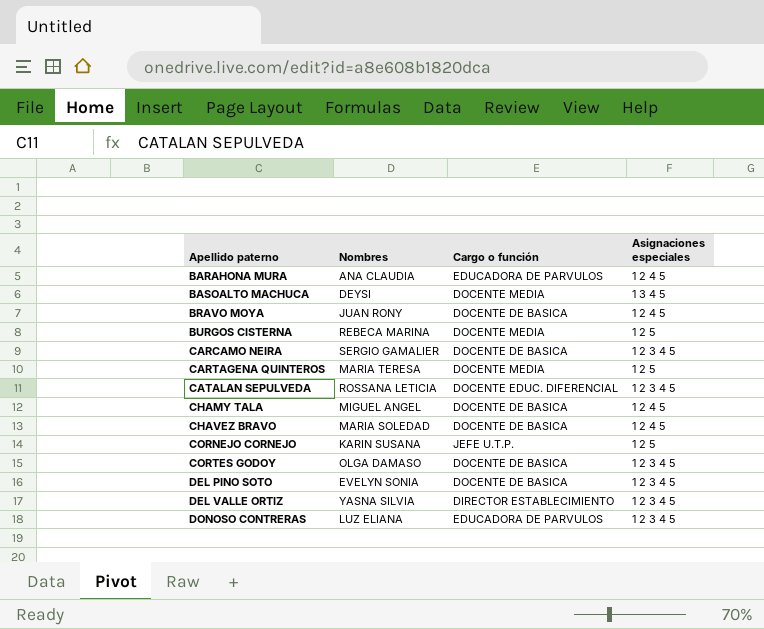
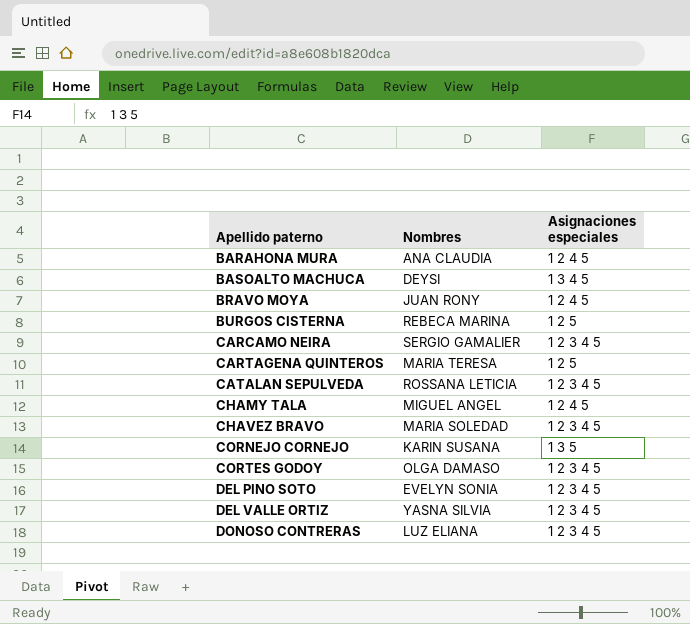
column Cargo o función | position: 3 -> none
CHAVEZ BRAVO | Asignaciones especiales: 1 2 4 5 -> 1 2 3 4 5
CORNEJO CORNEJO | Asignaciones especiales: 1 2 5 -> 1 3 5

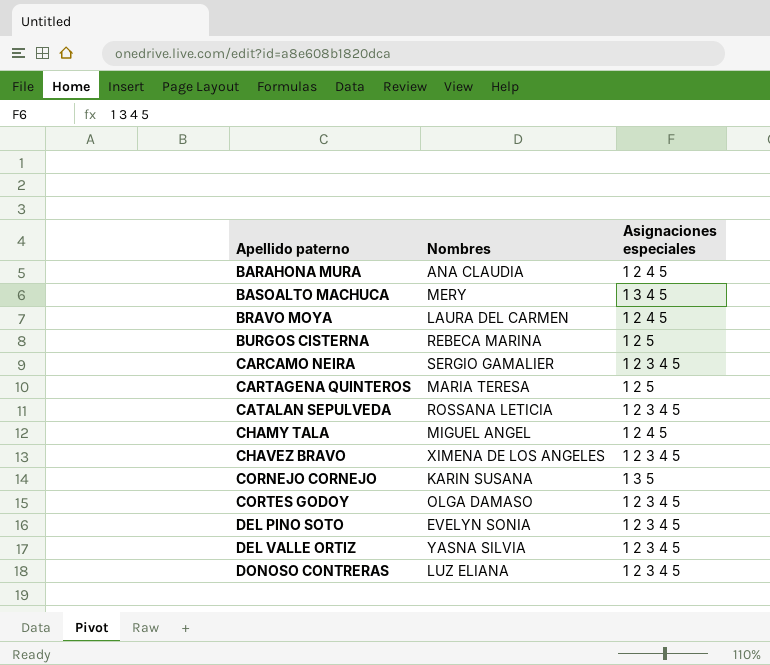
BASOALTO MACHUCA | Nombres: DEYSI -> MERY
BRAVO MOYA | Nombres: JUAN RONY -> LAURA DEL CARMEN
CHAVEZ BRAVO | Nombres: MARIA SOLEDAD -> XIMENA DE LOS ANGELES

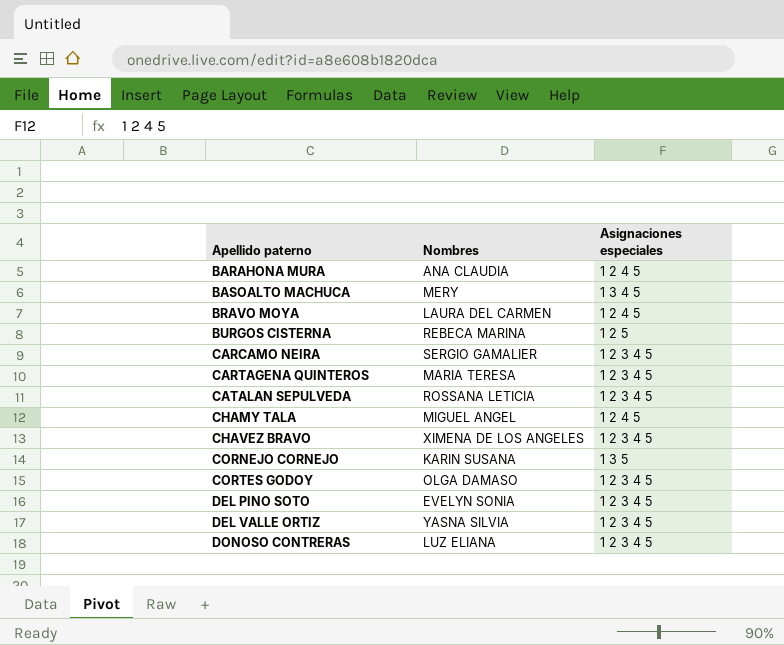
CARTAGENA QUINTEROS | Asignaciones especiales: 1 2 5 -> 1 2 3 4 5

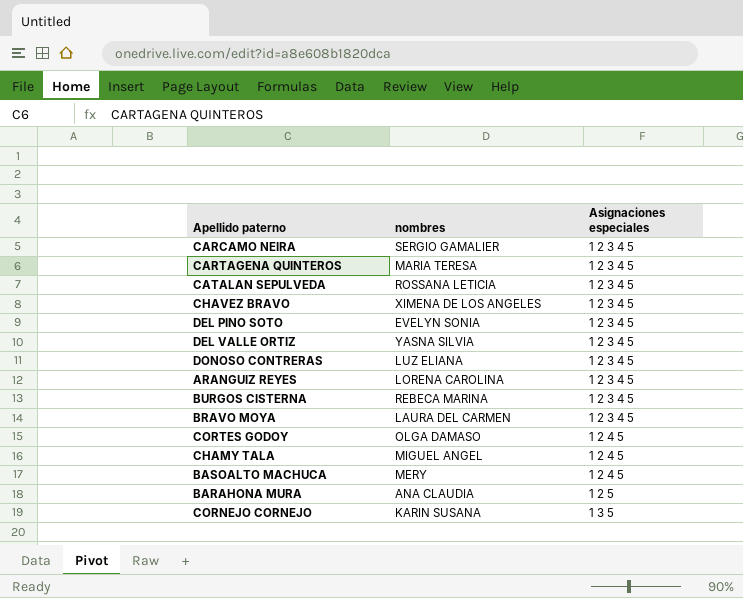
row order: Apellido paterno ascending -> Asignaciones especiales ascending
column name: Nombres -> nombres
row ARANGUIZ REYES: none -> LORENA CAROLINA | 1 2 3 4 5
BURGOS CISTERNA | Asignaciones especiales: 1 2 5 -> 1 2 3 4 5
BRAVO MOYA | Asignaciones especiales: 1 2 4 5 -> 1 2 3 4 5
CORTES GODOY | Asignaciones especiales: 1 2 3 4 5 -> 1 2 4 5
BASOALTO MACHUCA | Asignaciones especiales: 1 3 4 5 -> 1 2 4 5
BARAHONA MURA | Asignaciones especiales: 1 2 4 5 -> 1 2 5

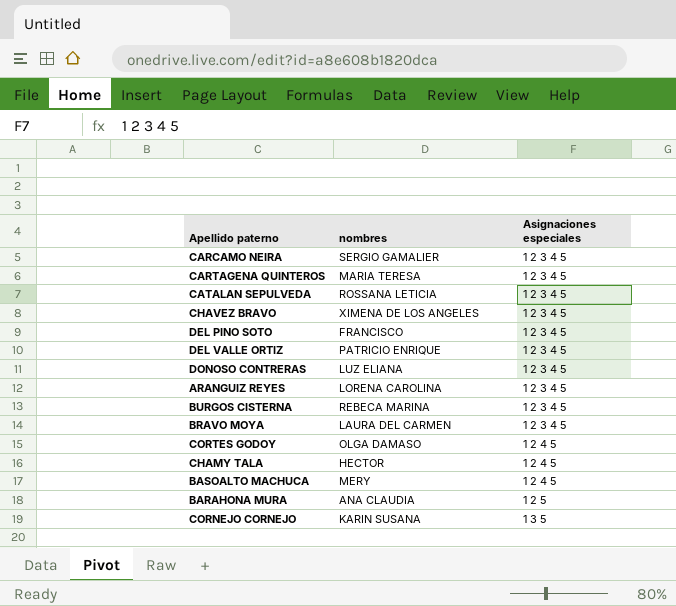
DEL PINO SOTO | nombres: EVELYN SONIA -> FRANCISCO
DEL VALLE ORTIZ | nombres: YASNA SILVIA -> PATRICIO ENRIQUE
CHAMY TALA | nombres: MIGUEL ANGEL -> HECTOR

